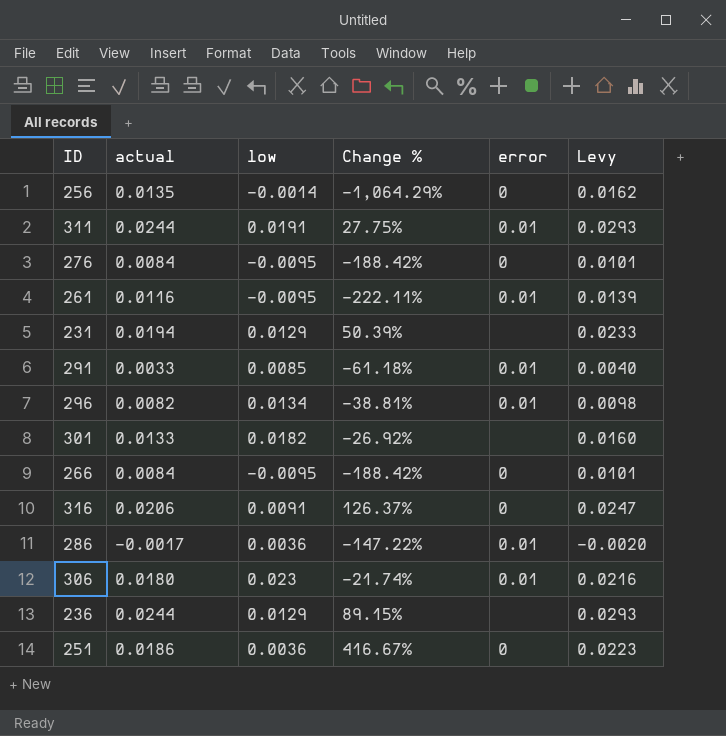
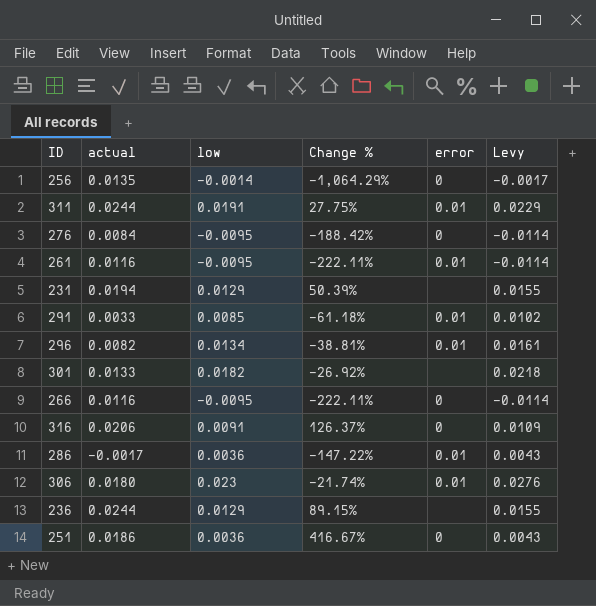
column Levy | formula: [actual] * 1.2 -> [low] * 1.2
266 | actual: 0.0084 -> 0.0116
266 | Change %: -188.42% -> -222.11%

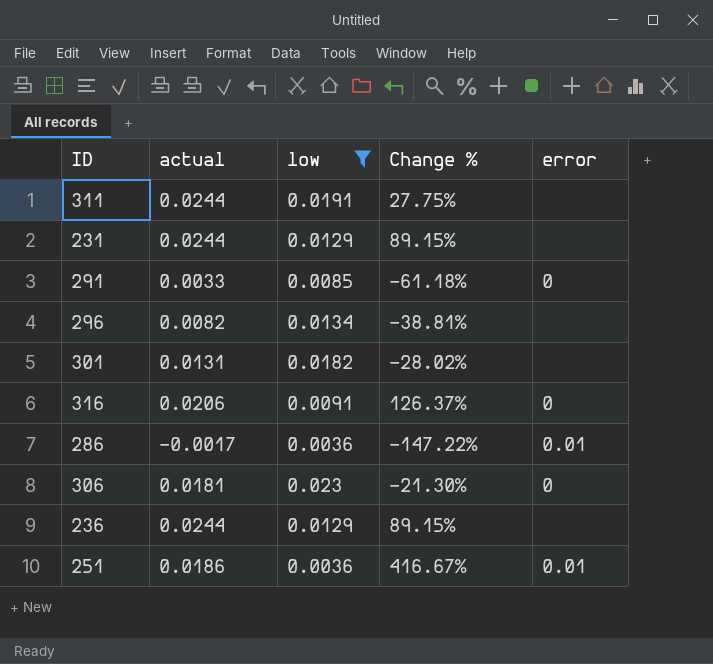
filter: none -> low >= 0.0036
column Levy | formula: [low] * 1.2 -> none
311 | error: 0.01 -> none
231 | actual: 0.0194 -> 0.0244
231 | Change %: 50.39% -> 89.15%
291 | error: 0.01 -> 0
296 | error: 0.01 -> none
301 | actual: 0.0133 -> 0.0131
301 | Change %: -26.92% -> -28.02%
306 | actual: 0.0180 -> 0.0181
306 | Change %: -21.74% -> -21.30%
306 | error: 0.01 -> 0
251 | error: 0 -> 0.01

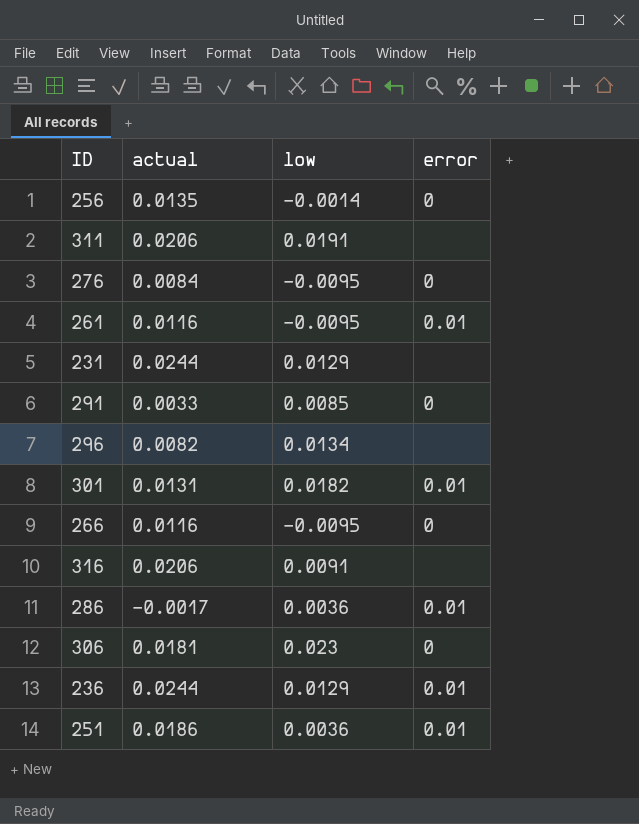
filter: low >= 0.0036 -> none
column Change % | formula: ([actual] - [low]) / [low] -> none
311 | actual: 0.0244 -> 0.0206
301 | error: none -> 0.01
316 | error: 0 -> none
236 | error: none -> 0.01

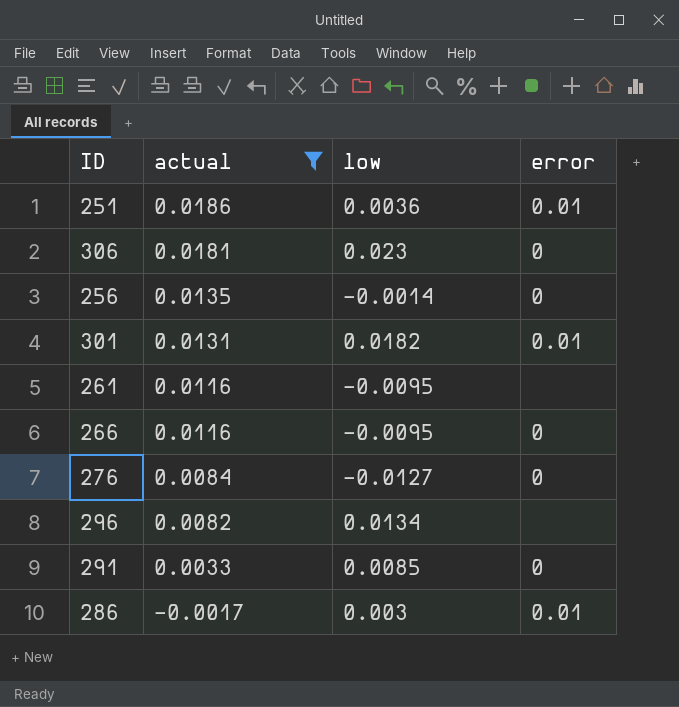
filter: none -> actual <= 0.0186
row order: none -> actual descending
261 | error: 0.01 -> none
276 | low: -0.0095 -> -0.0127
286 | low: 0.0036 -> 0.003

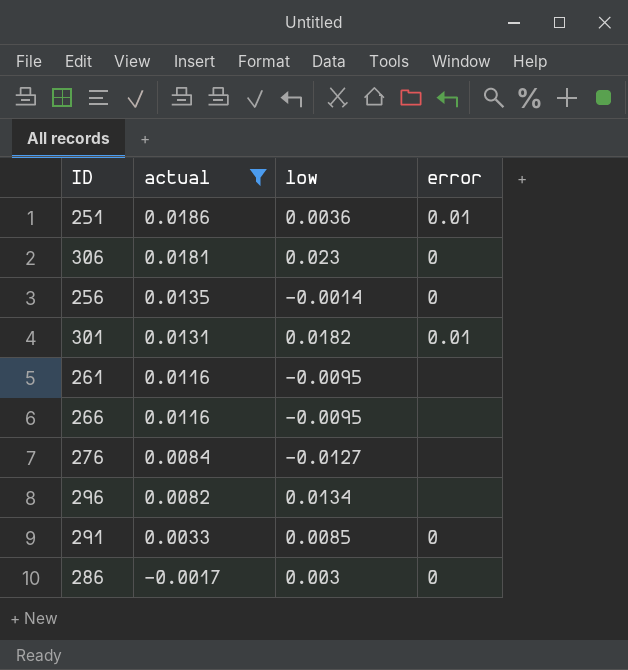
266 | error: 0 -> none
276 | error: 0 -> none
286 | error: 0.01 -> 0

